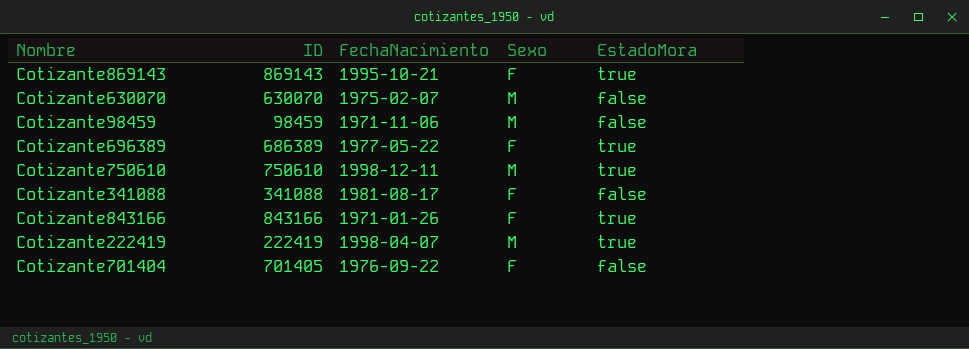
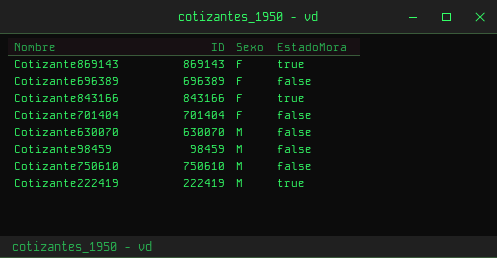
row order: none -> Sexo ascending
column FechaNacimiento | position: 3 -> none
row Cotizante341088: 341088 | 1981-08-17 | F | false -> none
Cotizante696389 | ID: 686389 -> 696389
Cotizante696389 | EstadoMora: true -> false
Cotizante701404 | ID: 701405 -> 701404
Cotizante750610 | EstadoMora: true -> false

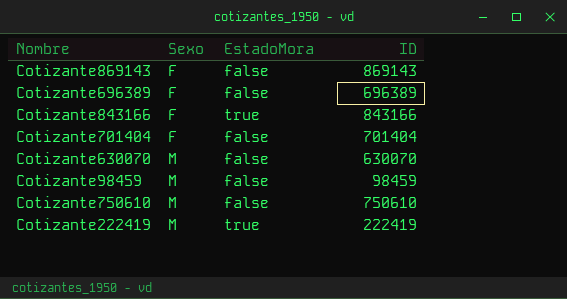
column ID | position: 2 -> 4
Cotizante869143 | EstadoMora: true -> false

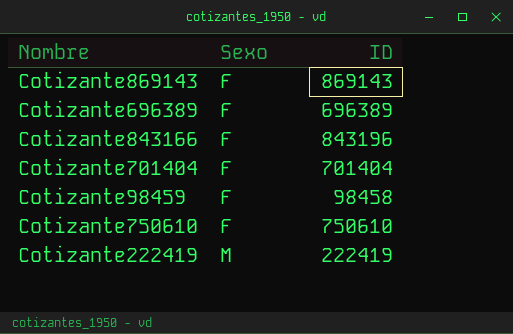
column EstadoMora | position: 3 -> none
row Cotizante630070: M | false | 630070 -> none
Cotizante843166 | ID: 843166 -> 843196
Cotizante98459 | Sexo: M -> F
Cotizante98459 | ID: 98459 -> 98458
Cotizante750610 | Sexo: M -> F

